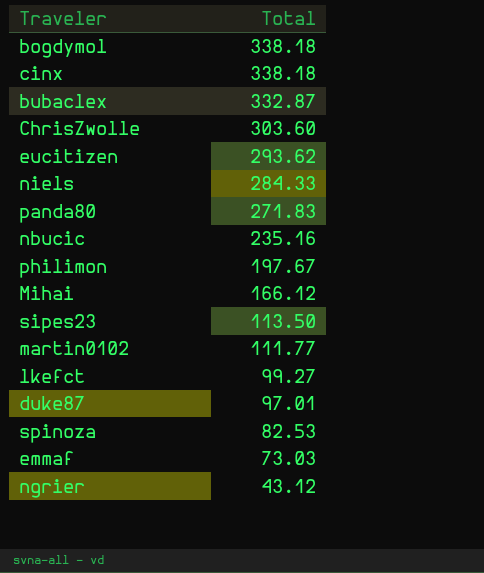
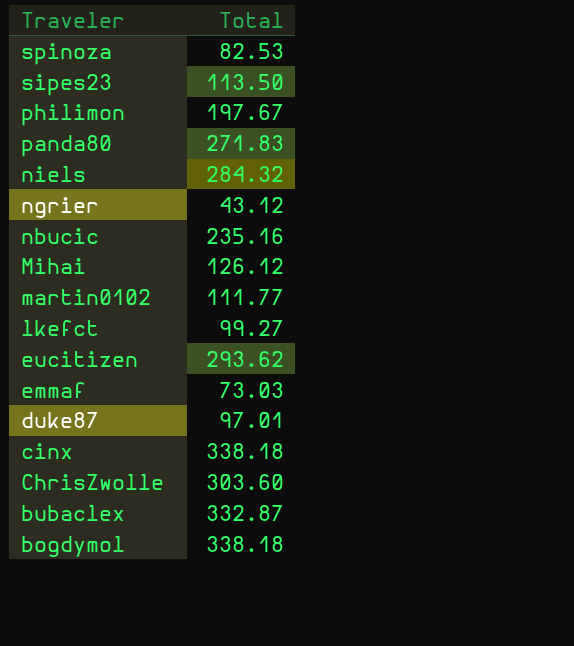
row order: Total descending -> Traveler descending
niels | Total: 284.33 -> 284.32
Mihai | Total: 166.12 -> 126.12

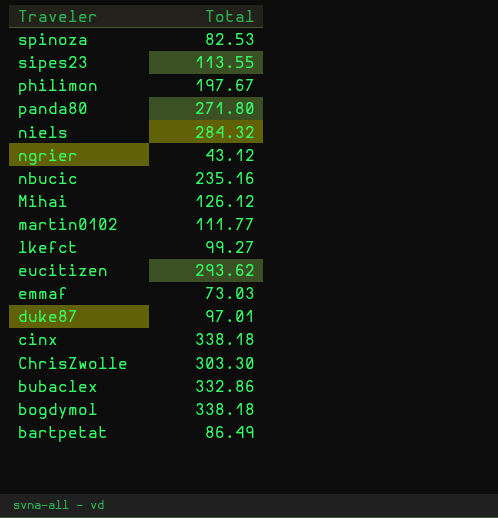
sipes23 | Total: 113.50 -> 113.55
panda80 | Total: 271.83 -> 271.80
ChrisZwolle | Total: 303.60 -> 303.30
bubaclex | Total: 332.87 -> 332.86
row bartpetat: none -> 86.49

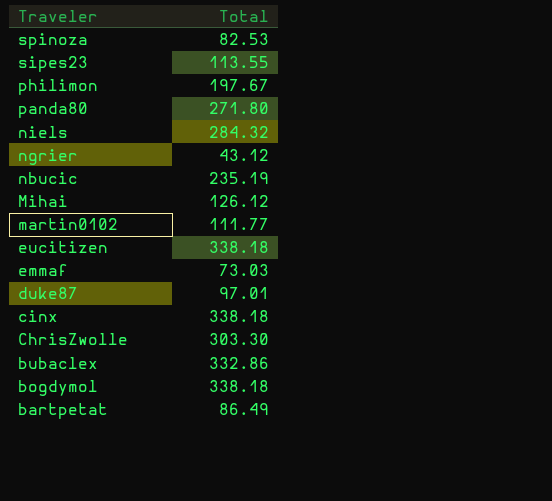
row lkefct: 99.27 -> none
nbucic | Total: 235.16 -> 235.19
eucitizen | Total: 293.62 -> 338.18

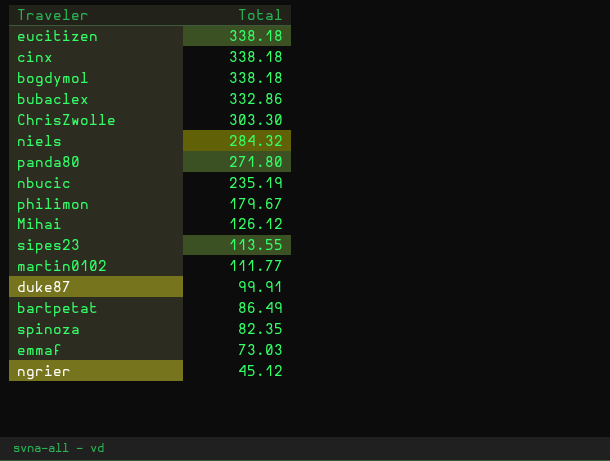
row order: Traveler descending -> Total descending
philimon | Total: 197.67 -> 179.67
duke87 | Total: 97.01 -> 99.91
spinoza | Total: 82.53 -> 82.35
ngrier | Total: 43.12 -> 45.12

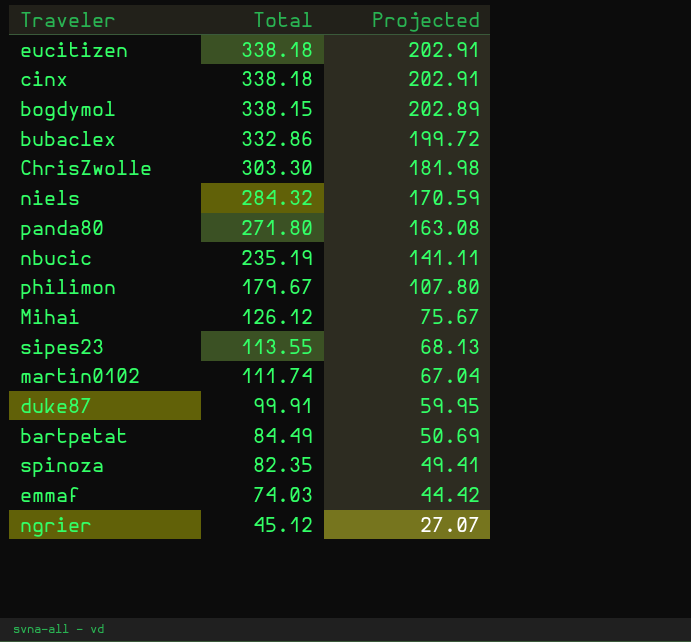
column Projected | formula: none -> [Total] * 0.6
bogdymol | Total: 338.18 -> 338.15
martin0102 | Total: 111.77 -> 111.74
bartpetat | Total: 86.49 -> 84.49
emmaf | Total: 73.03 -> 74.03

